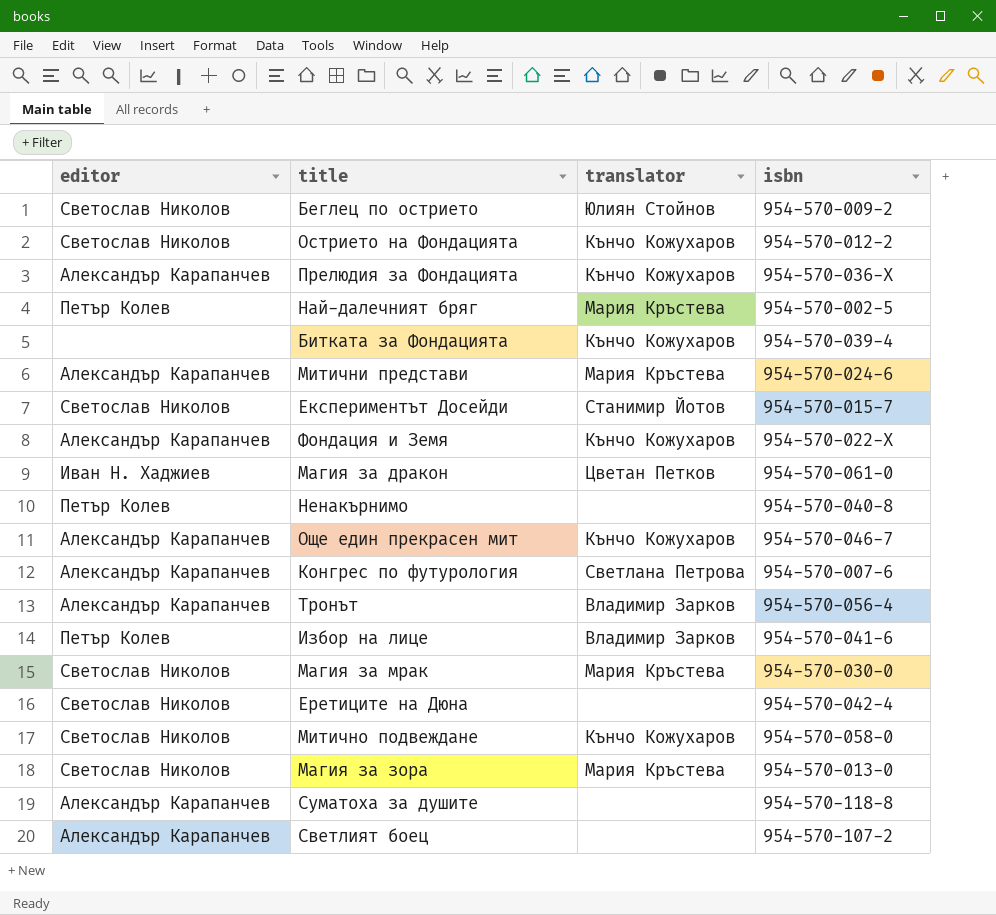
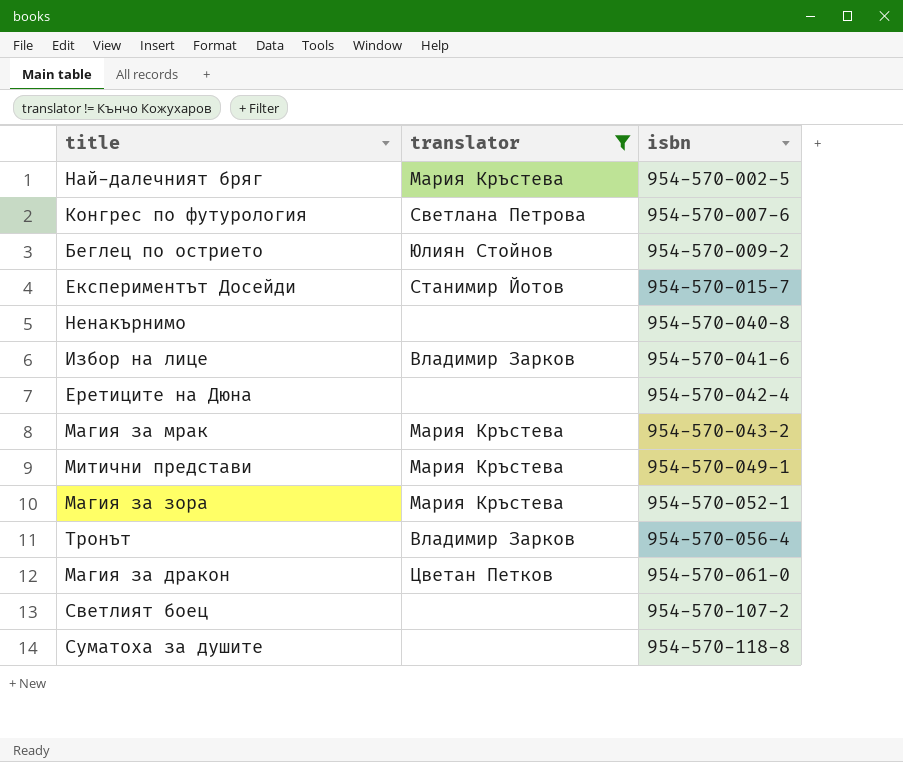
filter: none -> translator != Кънчо Кожухаров
row order: none -> isbn ascending
column editor | position: 1 -> none
Магия за мрак | isbn: 954-570-030-0 -> 954-570-043-2
Митични представи | isbn: 954-570-024-6 -> 954-570-049-1
Магия за зора | isbn: 954-570-013-0 -> 954-570-052-1

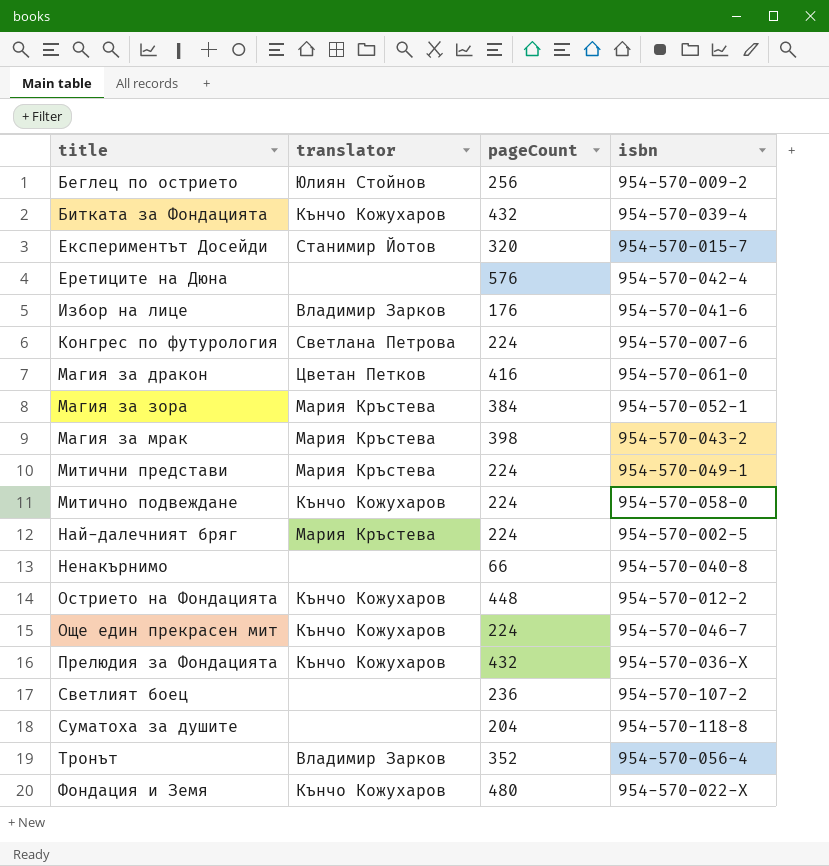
filter: translator != Кънчо Кожухаров -> none
row order: isbn ascending -> title ascending
column pageCount | position: none -> 3

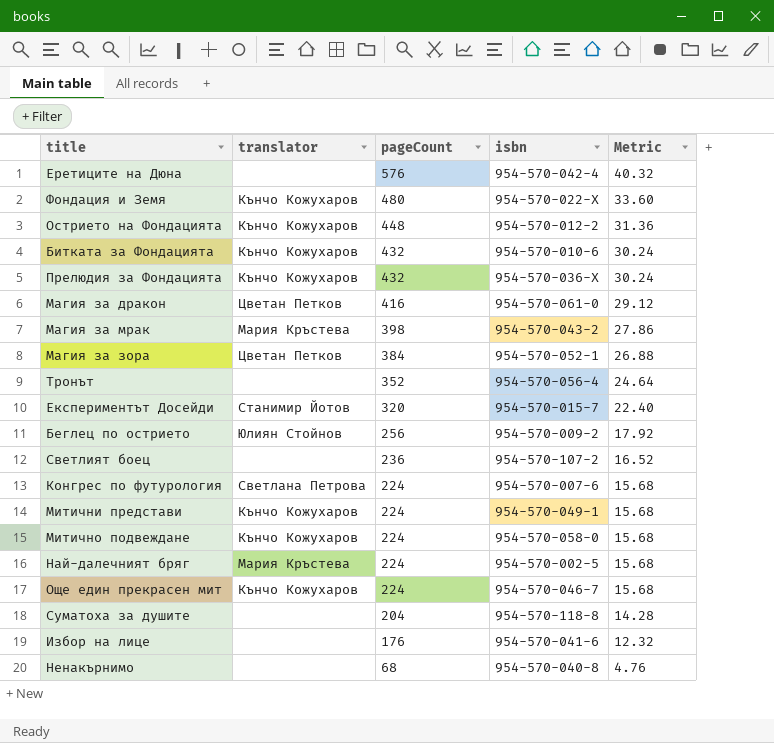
row order: title ascending -> pageCount descending
column Metric | formula: none -> [pageCount] * 0.07
Битката за Фондацията | isbn: 954-570-039-4 -> 954-570-010-6
Магия за зора | translator: Мария Кръстева -> Цветан Петков
Тронът | translator: Владимир Зарков -> none
Митични представи | translator: Мария Кръстева -> Кънчо Кожухаров
Избор на лице | translator: Владимир Зарков -> none
Ненакърнимо | pageCount: 66 -> 68

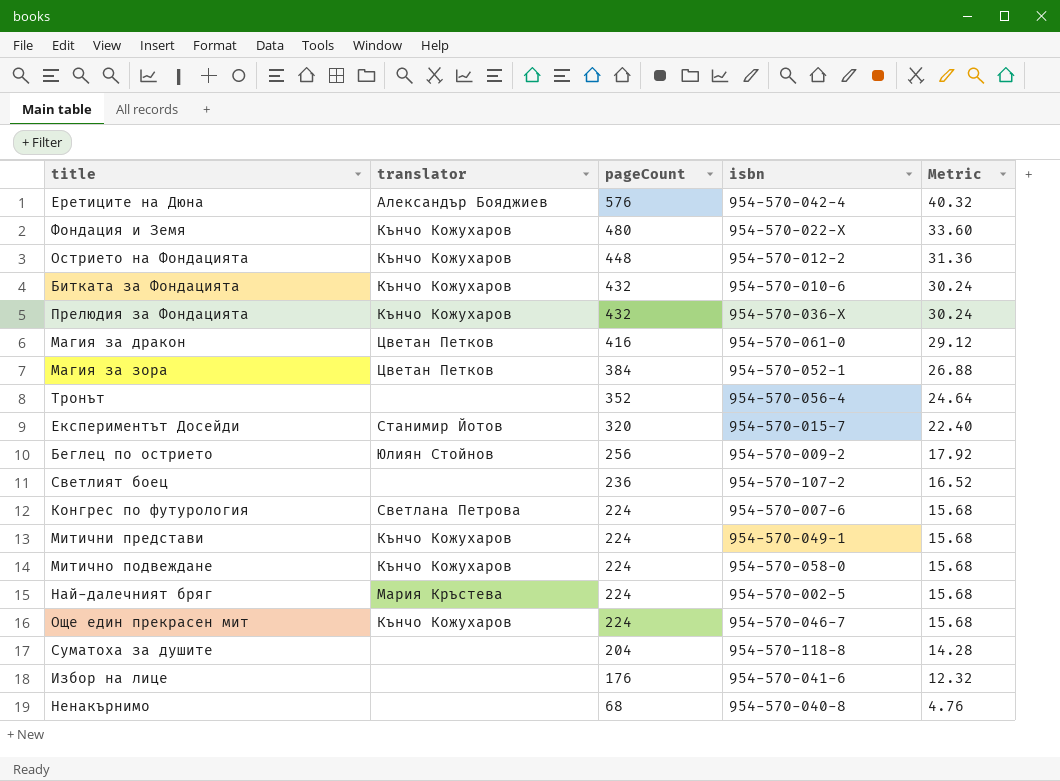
row Магия за мрак: Мария Кръстева | 398 | 954-570-043-2 | 27.86 -> none
Еретиците на Дюна | translator: none -> Александър Бояджиев

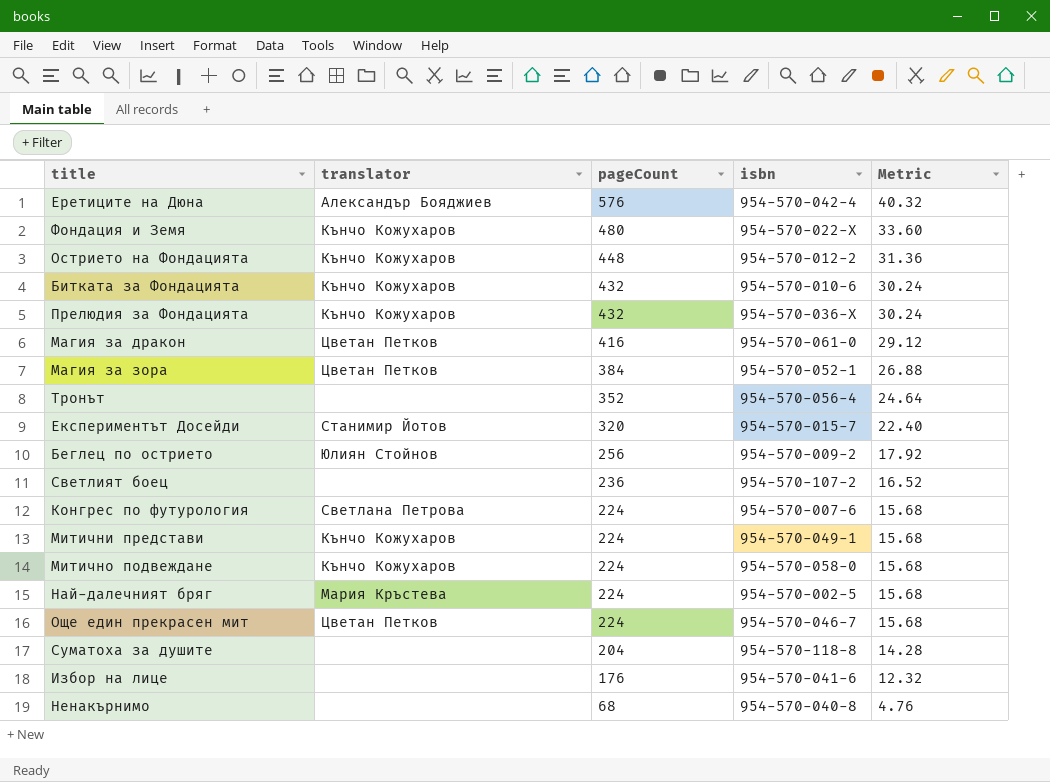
Още един прекрасен мит | translator: Кънчо Кожухаров -> Цветан Петков

